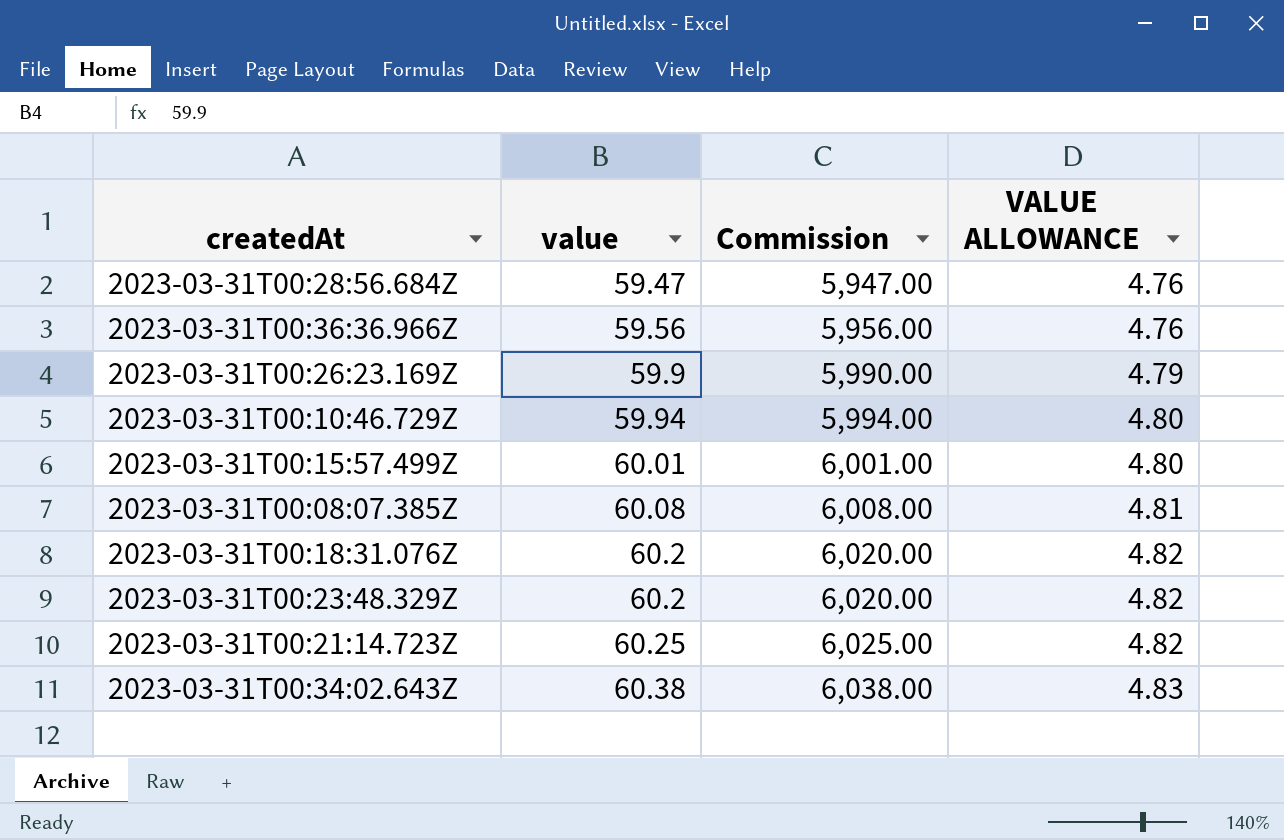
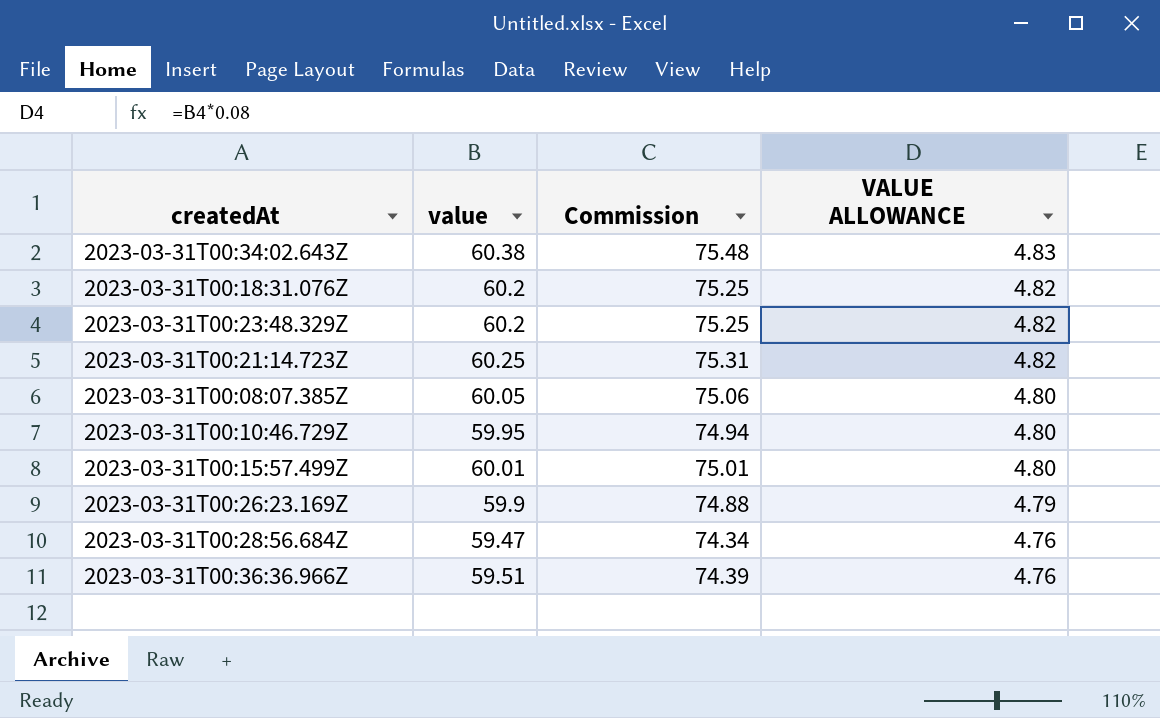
row order: value ascending -> VALUE ALLOWANCE descending
column Commission | formula: [value] * 100 -> [value] * 1.25
2023-03-31T00:08:07.385Z | value: 60.08 -> 60.05
2023-03-31T00:08:07.385Z | VALUE ALLOWANCE: 4.81 -> 4.80
2023-03-31T00:10:46.729Z | value: 59.94 -> 59.95
2023-03-31T00:36:36.966Z | value: 59.56 -> 59.51

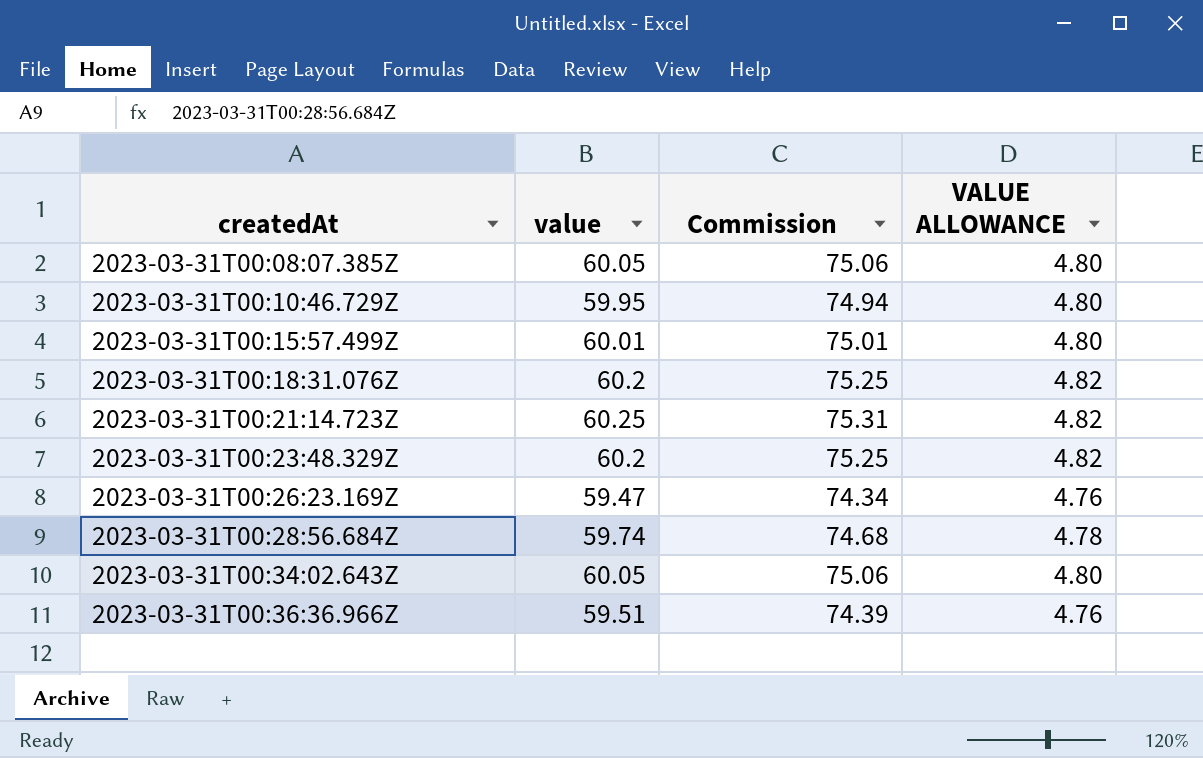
row order: VALUE ALLOWANCE descending -> createdAt ascending
2023-03-31T00:26:23.169Z | value: 59.9 -> 59.47
2023-03-31T00:26:23.169Z | Commission: 74.88 -> 74.34
2023-03-31T00:26:23.169Z | VALUE ALLOWANCE: 4.79 -> 4.76
2023-03-31T00:28:56.684Z | value: 59.47 -> 59.74
2023-03-31T00:28:56.684Z | Commission: 74.34 -> 74.68
2023-03-31T00:28:56.684Z | VALUE ALLOWANCE: 4.76 -> 4.78
2023-03-31T00:34:02.643Z | value: 60.38 -> 60.05
2023-03-31T00:34:02.643Z | Commission: 75.48 -> 75.06
2023-03-31T00:34:02.643Z | VALUE ALLOWANCE: 4.83 -> 4.80

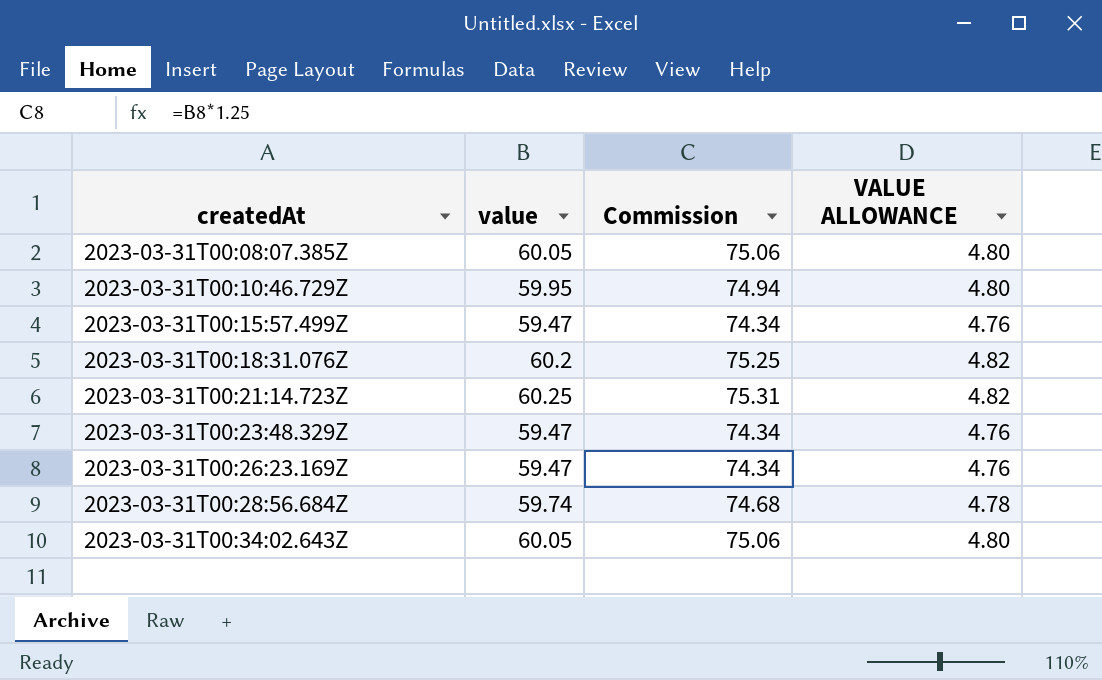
row 2023-03-31T00:36:36.966Z: 59.51 | 74.39 | 4.76 -> none
2023-03-31T00:15:57.499Z | value: 60.01 -> 59.47
2023-03-31T00:15:57.499Z | Commission: 75.01 -> 74.34
2023-03-31T00:15:57.499Z | VALUE ALLOWANCE: 4.80 -> 4.76
2023-03-31T00:23:48.329Z | value: 60.2 -> 59.47
2023-03-31T00:23:48.329Z | Commission: 75.25 -> 74.34
2023-03-31T00:23:48.329Z | VALUE ALLOWANCE: 4.82 -> 4.76

